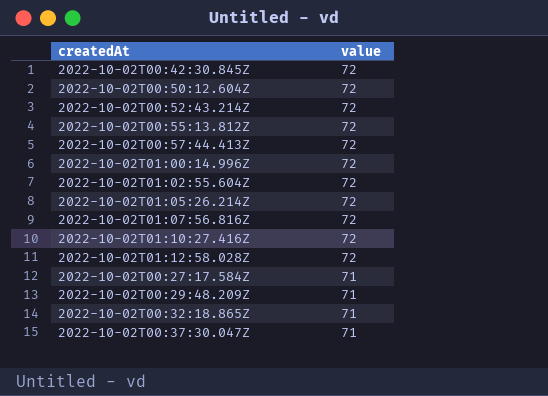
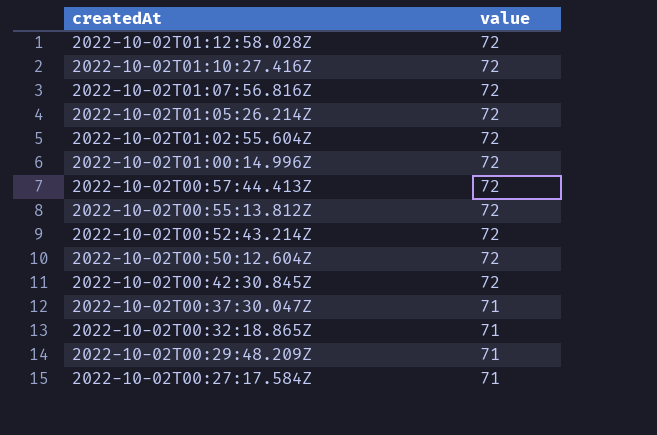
row order: value descending -> createdAt descending

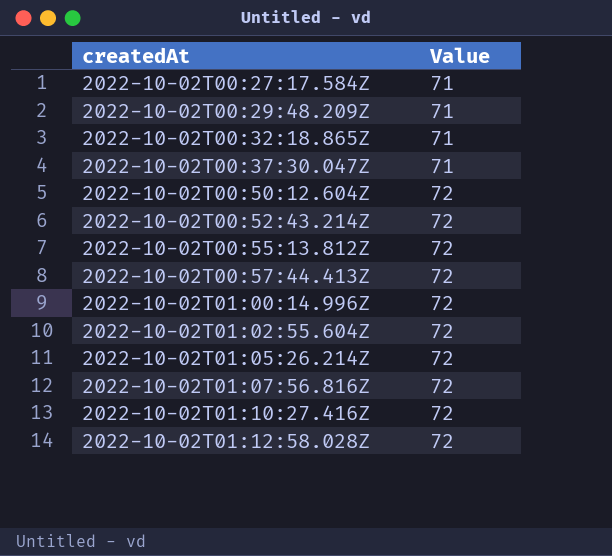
row order: createdAt descending -> createdAt ascending
column name: value -> Value
row 2022-10-02T00:42:30.845Z: 72 -> none

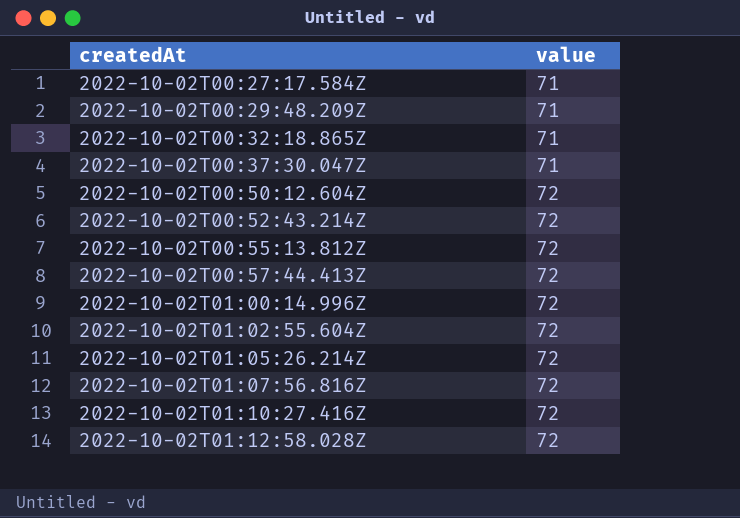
column name: Value -> value

